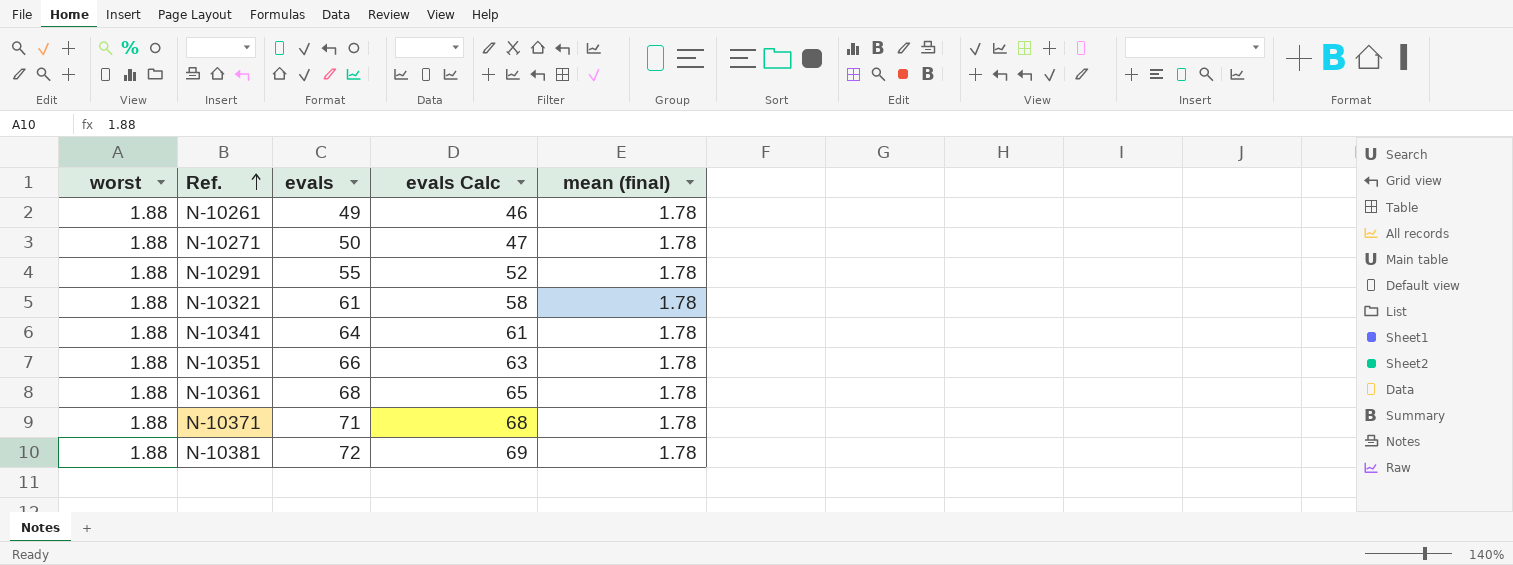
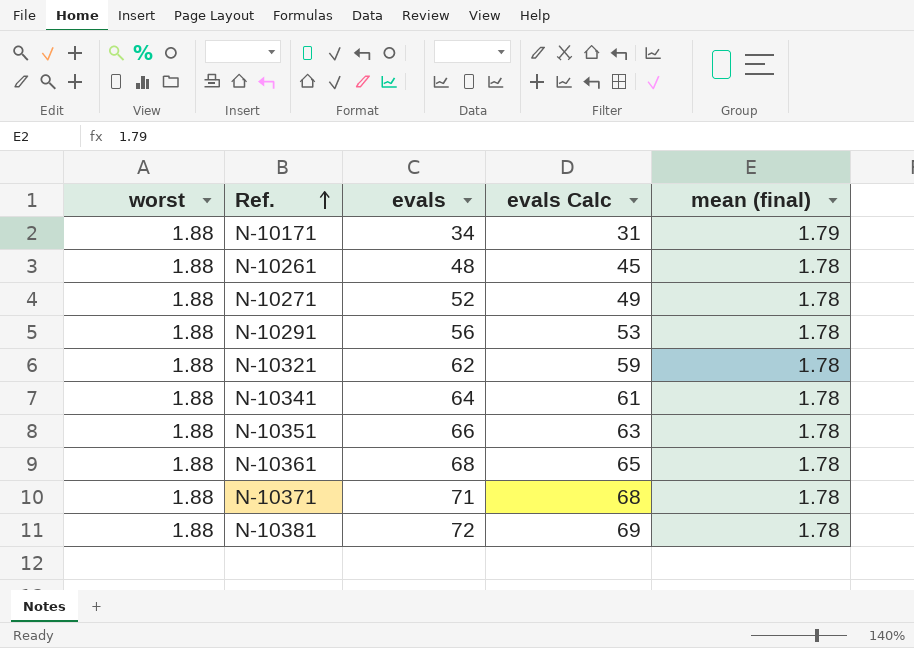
row N-10171: none -> 1.88 | 34 | 31 | 1.79
N-10261 | evals: 49 -> 48
N-10261 | evals Calc: 46 -> 45
N-10271 | evals: 50 -> 52
N-10271 | evals Calc: 47 -> 49
N-10291 | evals: 55 -> 56
N-10291 | evals Calc: 52 -> 53
N-10321 | evals: 61 -> 62
N-10321 | evals Calc: 58 -> 59

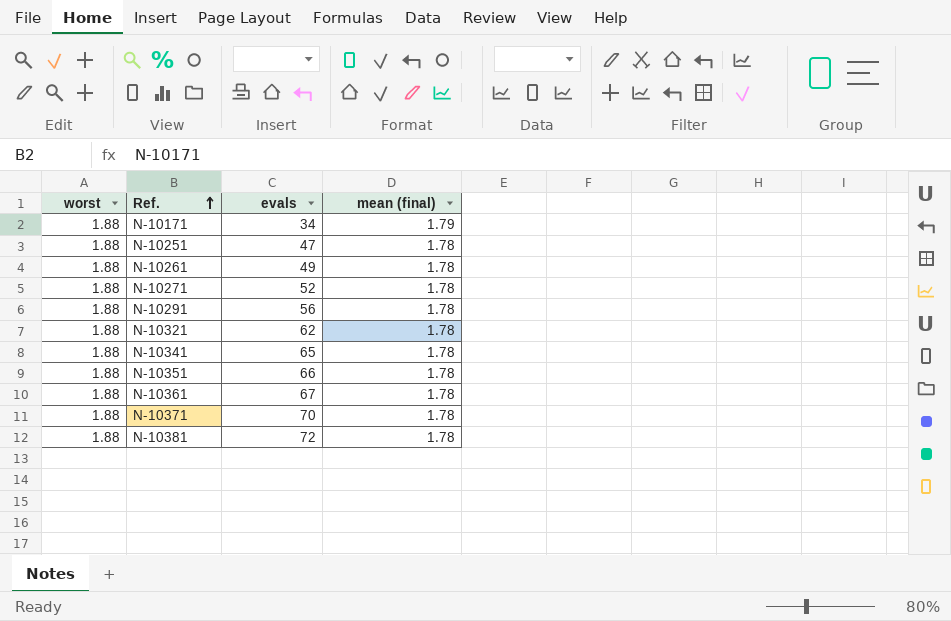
column evals Calc | formula: [evals] - 3 -> none
row N-10251: none -> 1.88 | 47 | 1.78
N-10261 | evals: 48 -> 49
N-10341 | evals: 64 -> 65
N-10361 | evals: 68 -> 67
N-10371 | evals: 71 -> 70

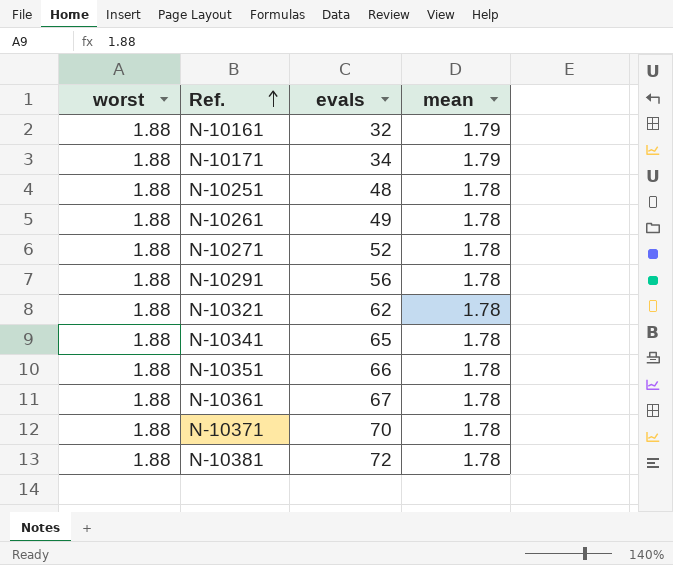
column name: mean (final) -> mean
row N-10161: none -> 1.88 | 32 | 1.79
N-10251 | evals: 47 -> 48

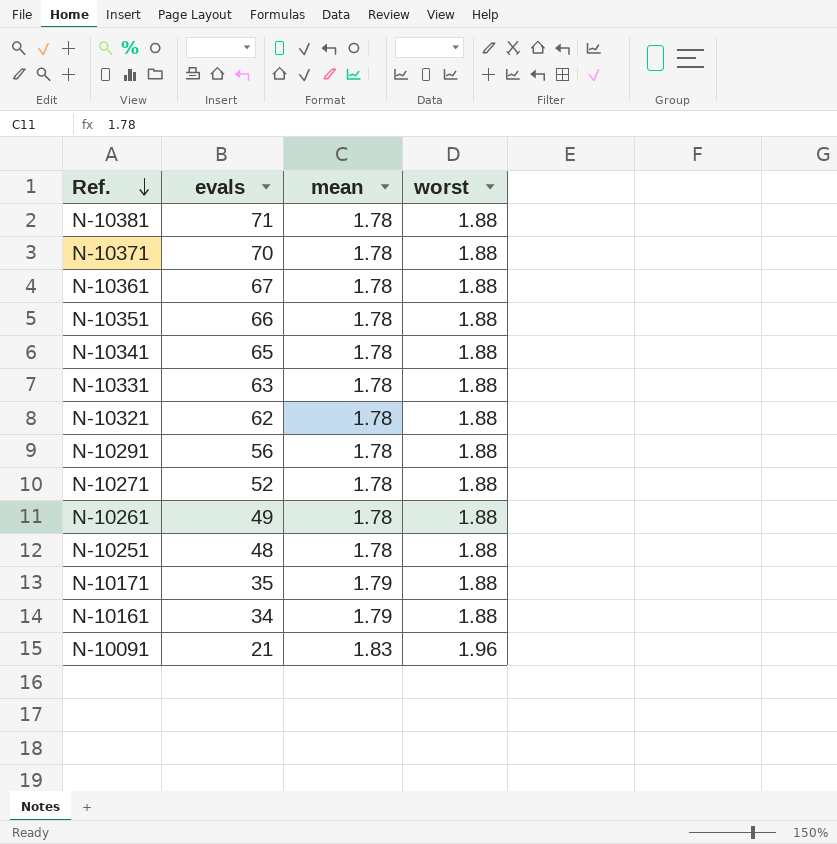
row order: Ref. ascending -> Ref. descending
column worst | position: 1 -> 4
N-10381 | evals: 72 -> 71
row N-10331: none -> 63 | 1.78 | 1.88
N-10171 | evals: 34 -> 35
N-10161 | evals: 32 -> 34
row N-10091: none -> 21 | 1.83 | 1.96

